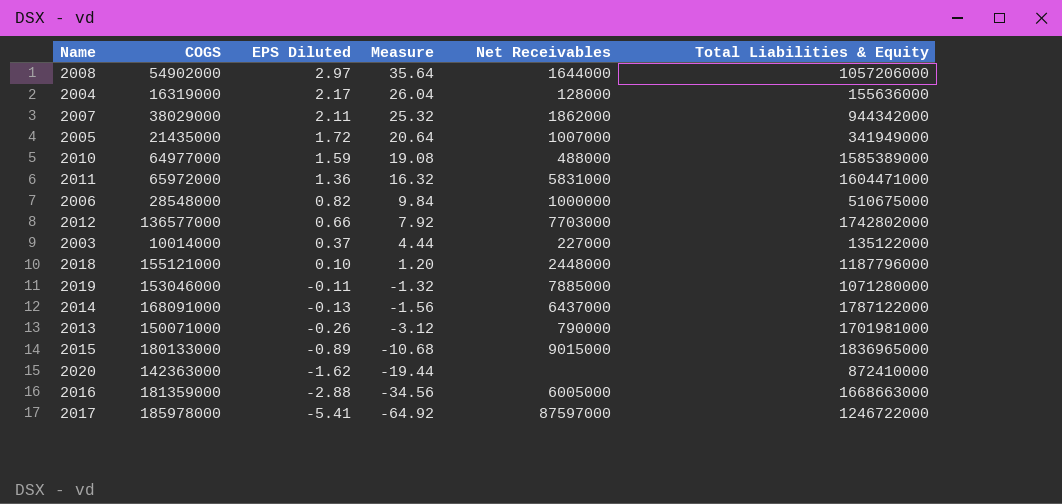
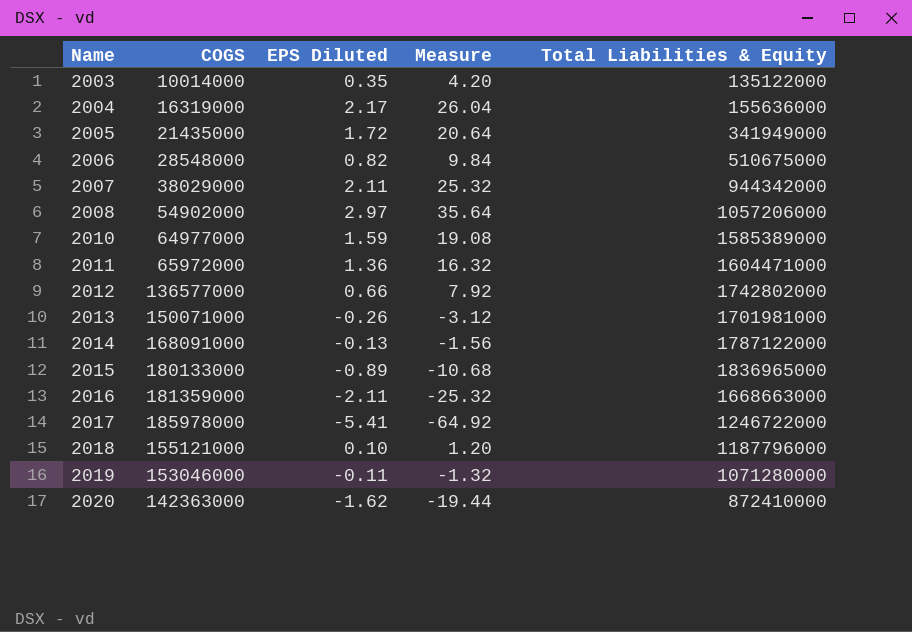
row order: EPS Diluted descending -> Name ascending
column Net Receivables | position: 5 -> none
2003 | EPS Diluted: 0.37 -> 0.35
2003 | Measure: 4.44 -> 4.20
2016 | EPS Diluted: -2.88 -> -2.11
2016 | Measure: -34.56 -> -25.32

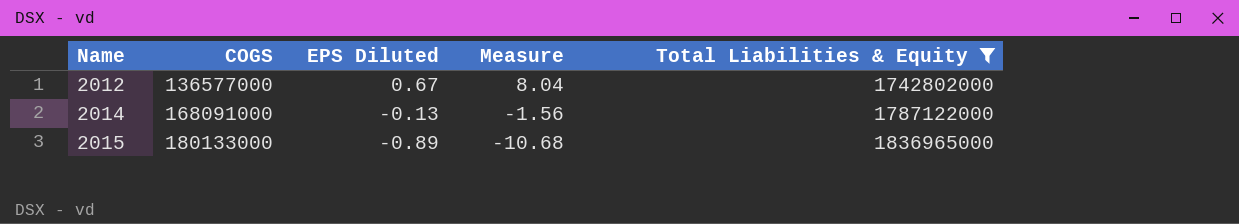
filter: none -> Total Liabilities & Equity >= 1742802000
2012 | EPS Diluted: 0.66 -> 0.67
2012 | Measure: 7.92 -> 8.04

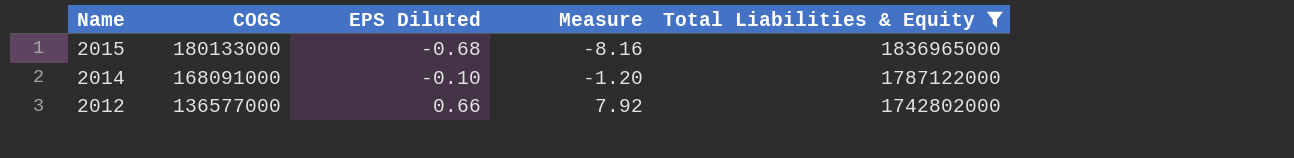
row order: Name ascending -> Name descending
2015 | EPS Diluted: -0.89 -> -0.68
2015 | Measure: -10.68 -> -8.16
2014 | EPS Diluted: -0.13 -> -0.10
2014 | Measure: -1.56 -> -1.20
2012 | EPS Diluted: 0.67 -> 0.66
2012 | Measure: 8.04 -> 7.92

